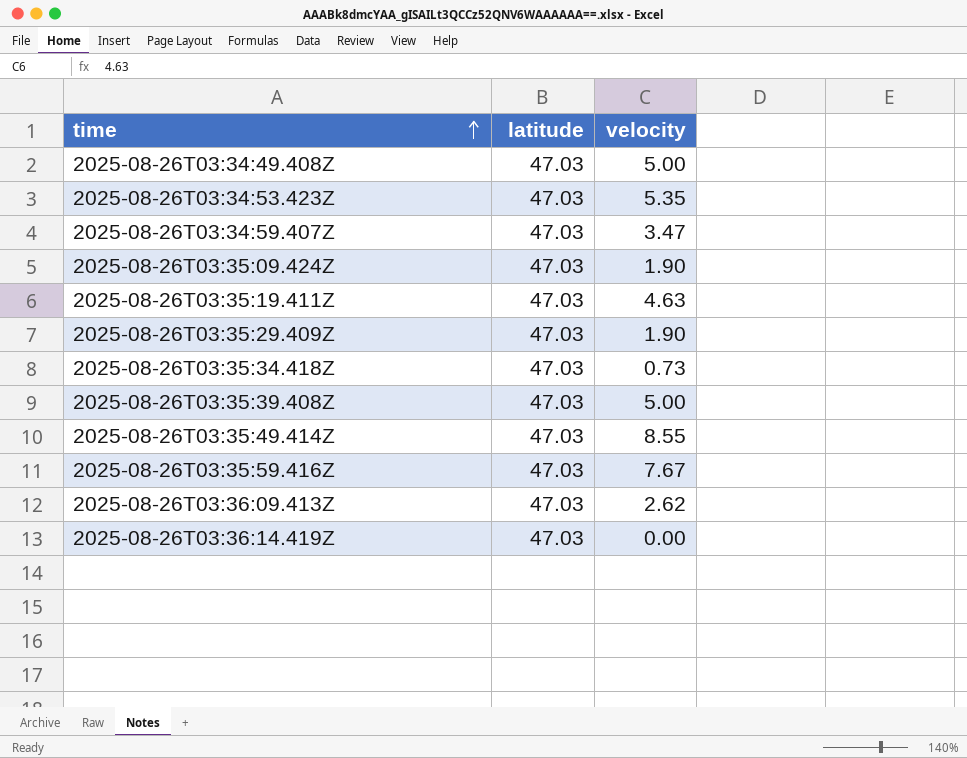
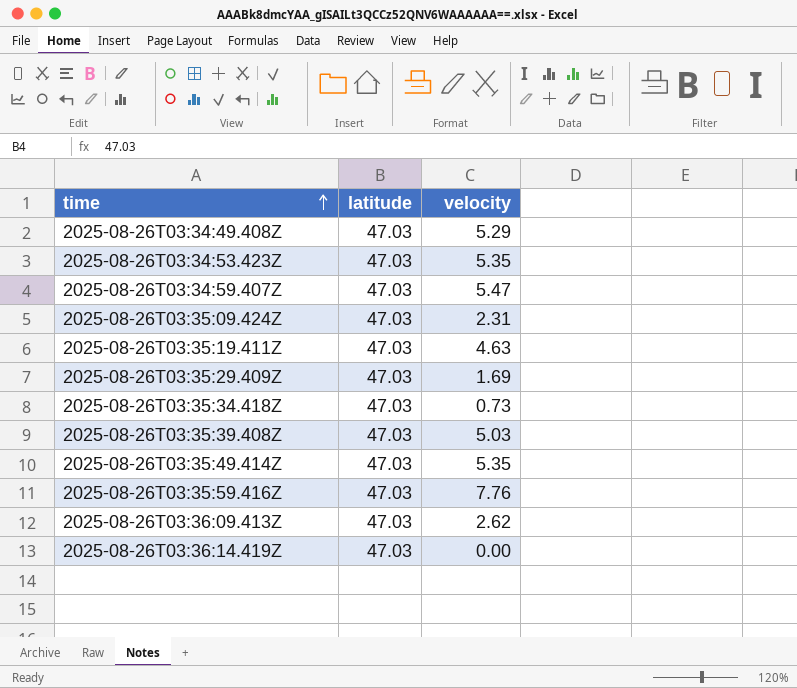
2025-08-26T03:34:49.408Z | velocity: 5.00 -> 5.29
2025-08-26T03:34:59.407Z | velocity: 3.47 -> 5.47
2025-08-26T03:35:09.424Z | velocity: 1.90 -> 2.31
2025-08-26T03:35:29.409Z | velocity: 1.90 -> 1.69
2025-08-26T03:35:39.408Z | velocity: 5.00 -> 5.03
2025-08-26T03:35:49.414Z | velocity: 8.55 -> 5.35
2025-08-26T03:35:59.416Z | velocity: 7.67 -> 7.76

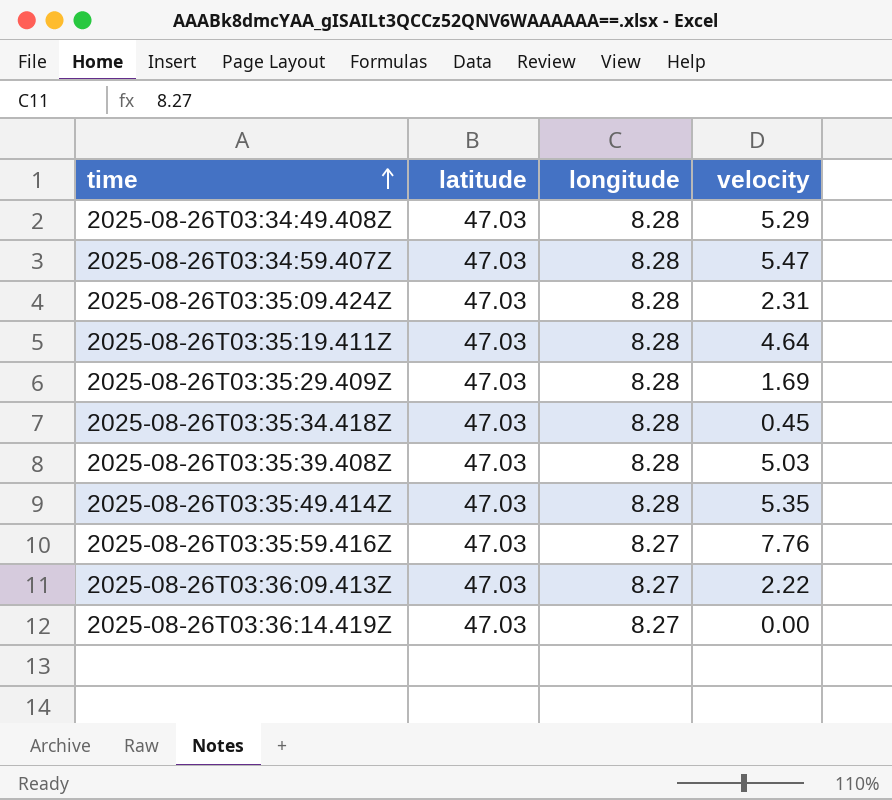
column longitude | position: none -> 3
row 2025-08-26T03:34:53.423Z: 47.03 | 5.35 -> none
2025-08-26T03:35:19.411Z | velocity: 4.63 -> 4.64
2025-08-26T03:35:34.418Z | velocity: 0.73 -> 0.45
2025-08-26T03:36:09.413Z | velocity: 2.62 -> 2.22

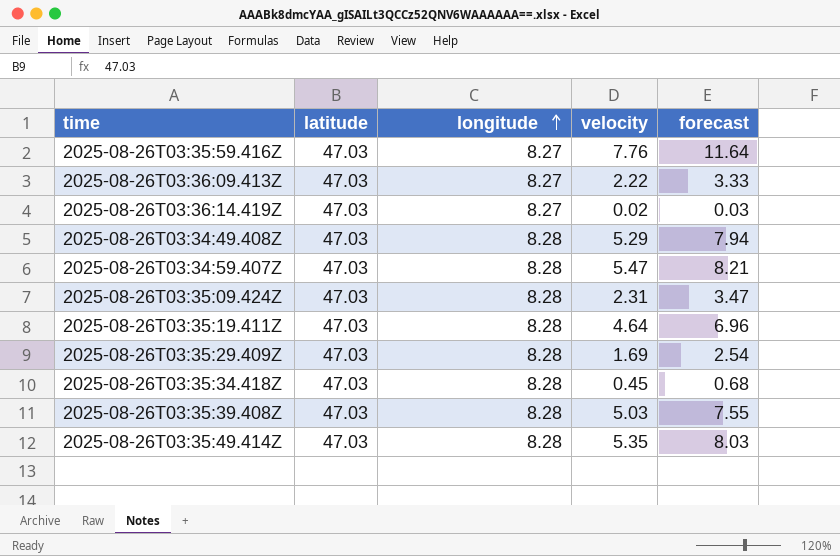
row order: time ascending -> longitude ascending
column forecast | formula: none -> [velocity] * 1.5
2025-08-26T03:36:14.419Z | velocity: 0.00 -> 0.02

